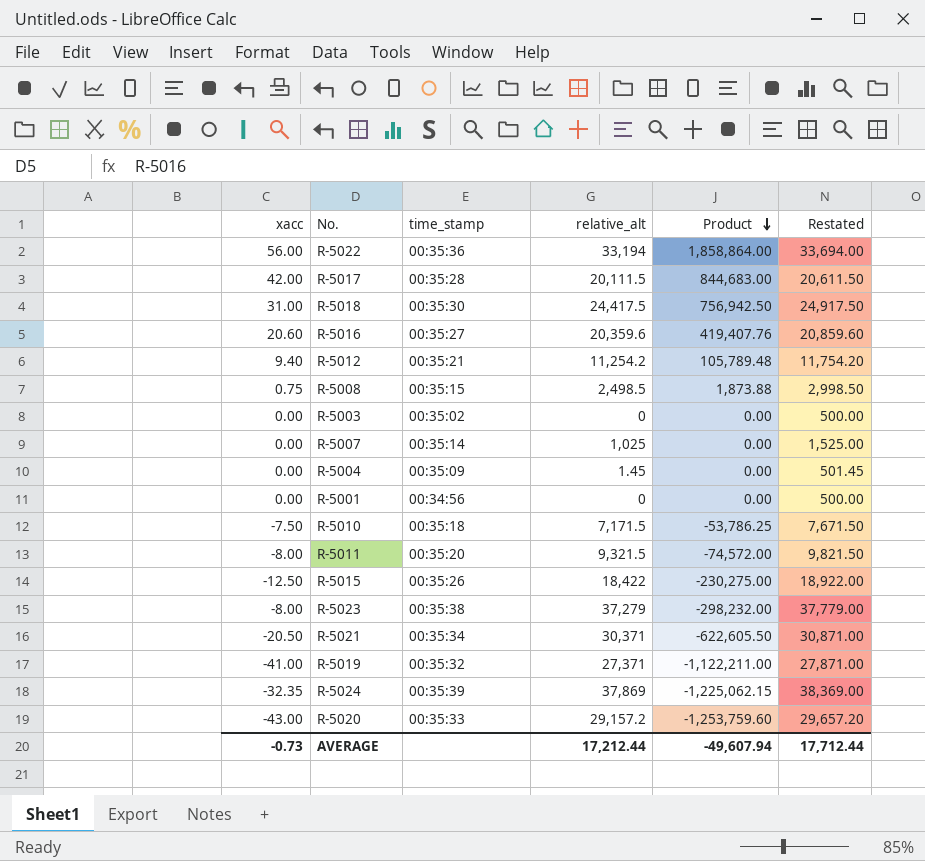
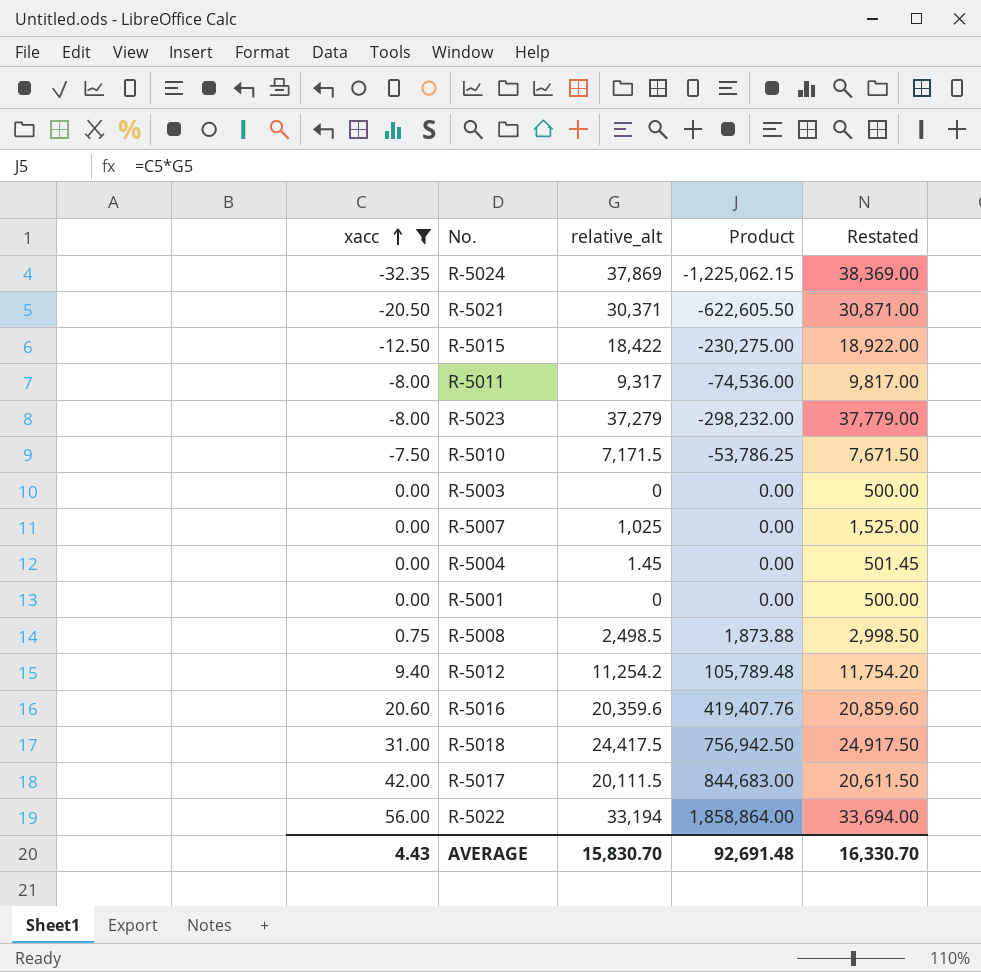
filter: none -> xacc >= -32.35
row order: Product descending -> xacc ascending
column time_stamp | position: 3 -> none
R-5011 | relative_alt: 9,321.5 -> 9,317
R-5011 | Product: -74,572.00 -> -74,536.00
R-5011 | Restated: 9,821.50 -> 9,817.00
AVERAGE | xacc: -0.73 -> 4.43
AVERAGE | relative_alt: 17,212.44 -> 15,830.70
AVERAGE | Product: -49,607.94 -> 92,691.48
AVERAGE | Restated: 17,712.44 -> 16,330.70

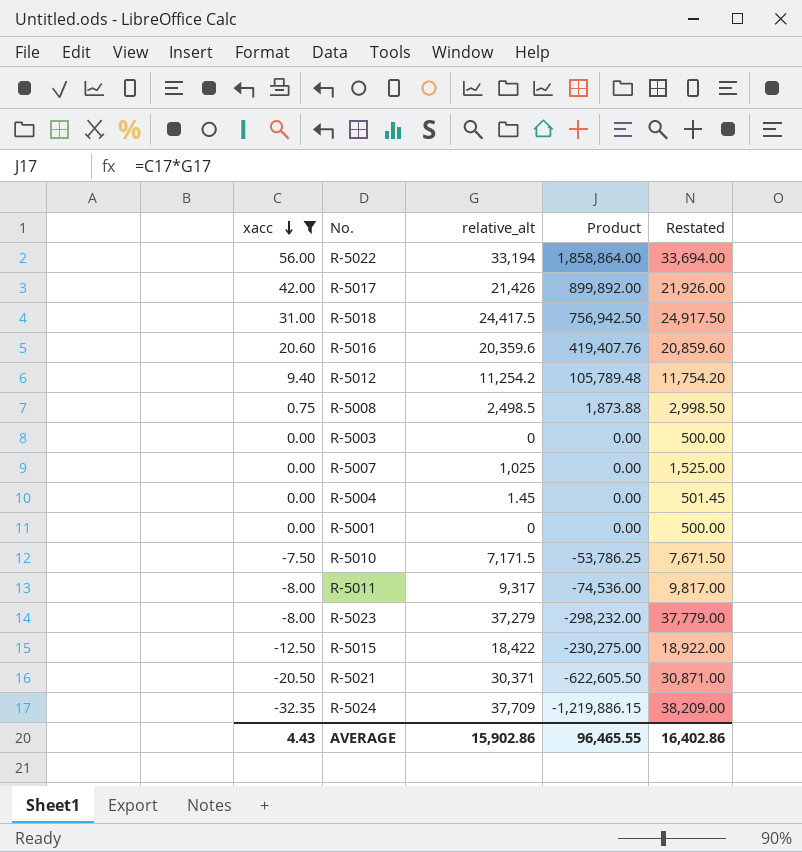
row order: xacc ascending -> xacc descending
R-5017 | relative_alt: 20,111.5 -> 21,426
R-5017 | Product: 844,683.00 -> 899,892.00
R-5017 | Restated: 20,611.50 -> 21,926.00
R-5024 | relative_alt: 37,869 -> 37,709
R-5024 | Product: -1,225,062.15 -> -1,219,886.15
R-5024 | Restated: 38,369.00 -> 38,209.00
AVERAGE | relative_alt: 15,830.70 -> 15,902.86
AVERAGE | Product: 92,691.48 -> 96,465.55
AVERAGE | Restated: 16,330.70 -> 16,402.86

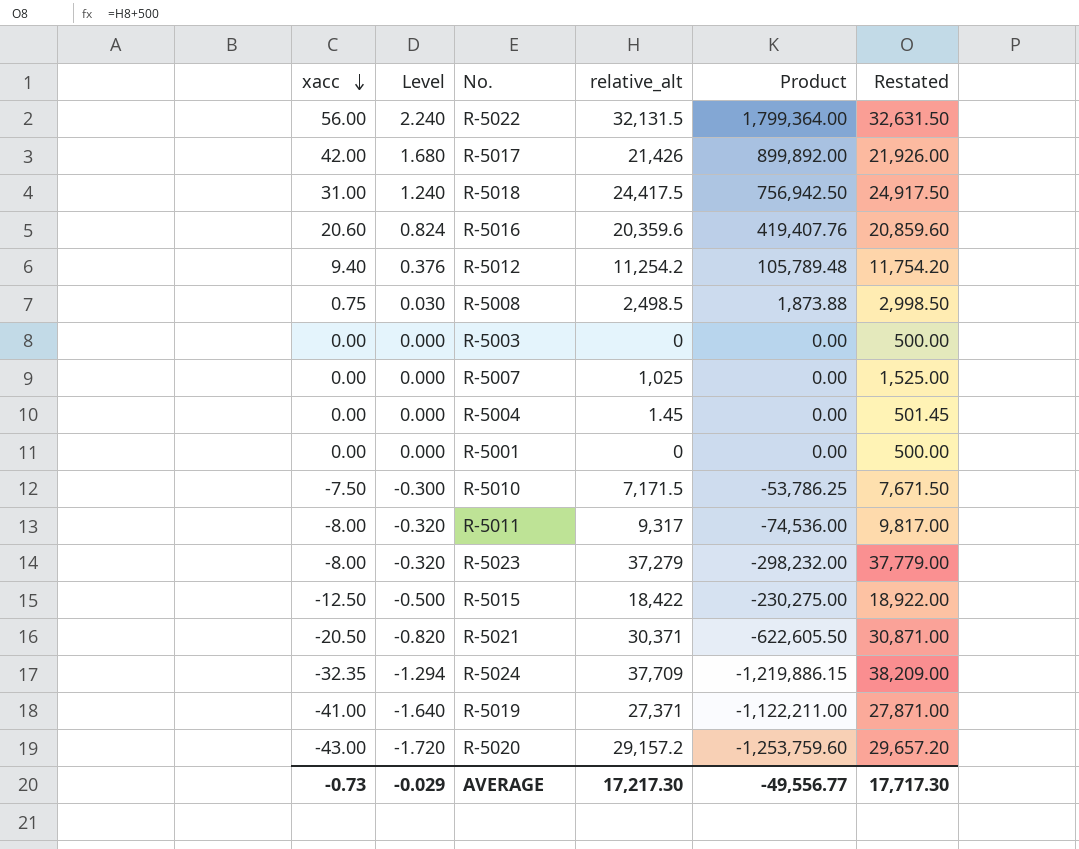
filter: xacc >= -32.35 -> none
column Level | formula: none -> [xacc] * 0.04
R-5022 | relative_alt: 33,194 -> 32,131.5
R-5022 | Product: 1,858,864.00 -> 1,799,364.00
R-5022 | Restated: 33,694.00 -> 32,631.50
AVERAGE | xacc: 4.43 -> -0.73
AVERAGE | relative_alt: 15,902.86 -> 17,217.30
AVERAGE | Product: 96,465.55 -> -49,556.77
AVERAGE | Restated: 16,402.86 -> 17,717.30

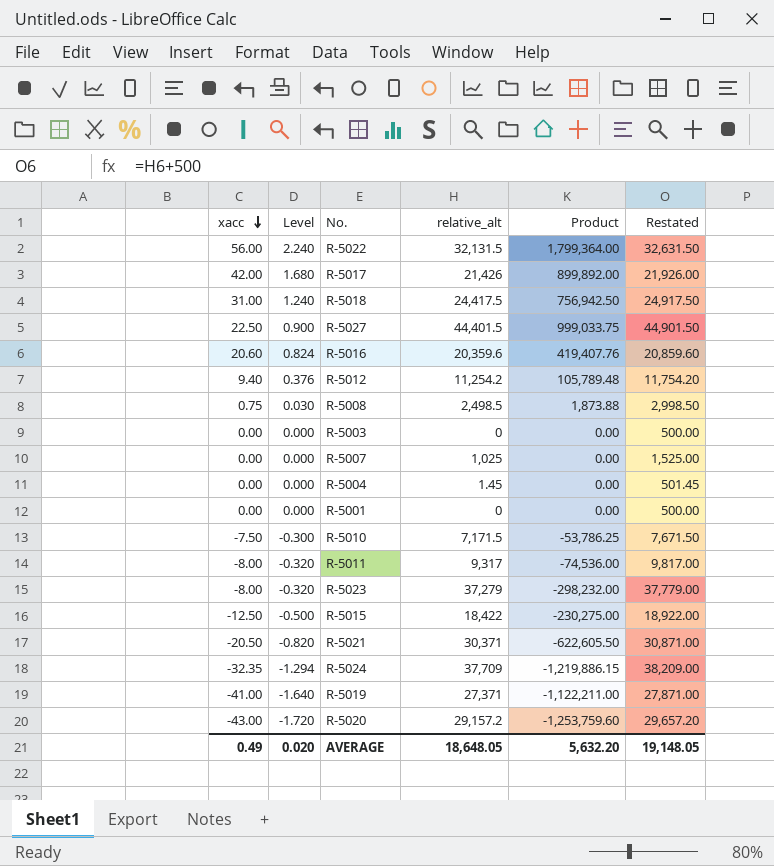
row R-5027: none -> 22.50 | 0.900 | 44,401.5 | 999,033.75 | 44,901.50
AVERAGE | xacc: -0.73 -> 0.49
AVERAGE | Level: -0.029 -> 0.020
AVERAGE | relative_alt: 17,217.30 -> 18,648.05
AVERAGE | Product: -49,556.77 -> 5,632.20
AVERAGE | Restated: 17,717.30 -> 19,148.05

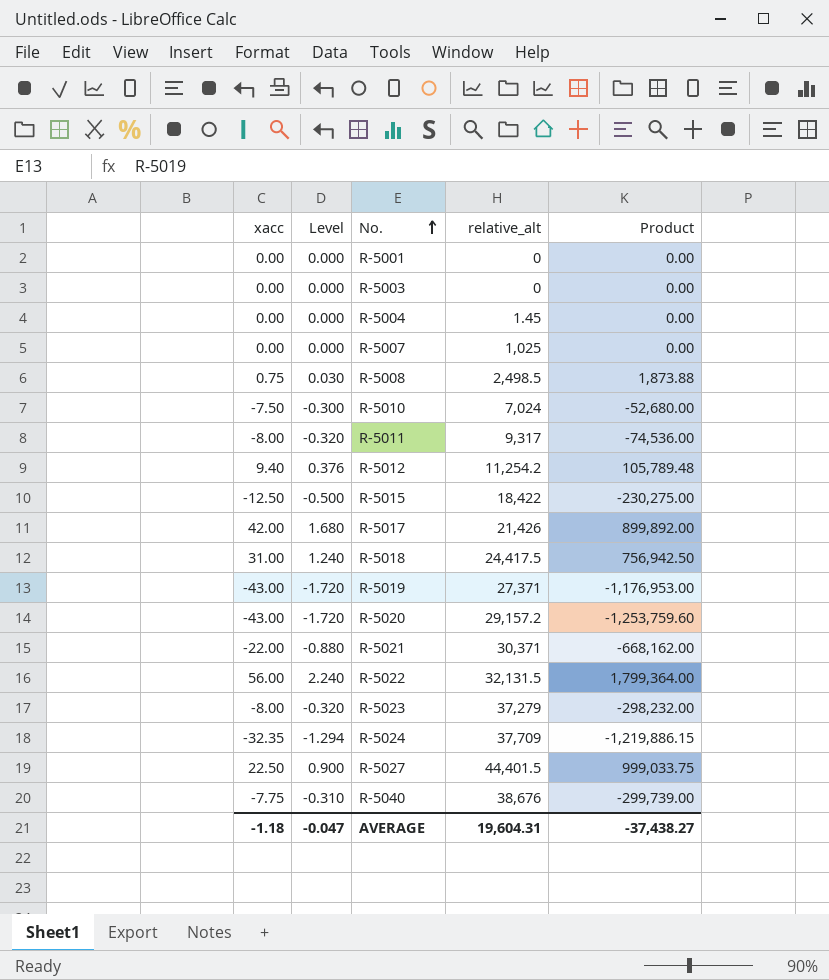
row order: xacc descending -> No. ascending
column Restated | formula: [relative_alt] + 500 -> none
row R-5016: 20.60 | 0.824 | 20,359.6 | 419,407.76 | 20,859.60 -> none
R-5010 | relative_alt: 7,171.5 -> 7,024
R-5010 | Product: -53,786.25 -> -52,680.00
R-5019 | xacc: -41.00 -> -43.00
R-5019 | Level: -1.640 -> -1.720
R-5019 | Product: -1,122,211.00 -> -1,176,953.00
R-5021 | xacc: -20.50 -> -22.00
R-5021 | Level: -0.820 -> -0.880
R-5021 | Product: -622,605.50 -> -668,162.00
row R-5040: none -> -7.75 | -0.310 | 38,676 | -299,739.00
AVERAGE | xacc: 0.49 -> -1.18
AVERAGE | Level: 0.020 -> -0.047
AVERAGE | relative_alt: 18,648.05 -> 19,604.31
AVERAGE | Product: 5,632.20 -> -37,438.27

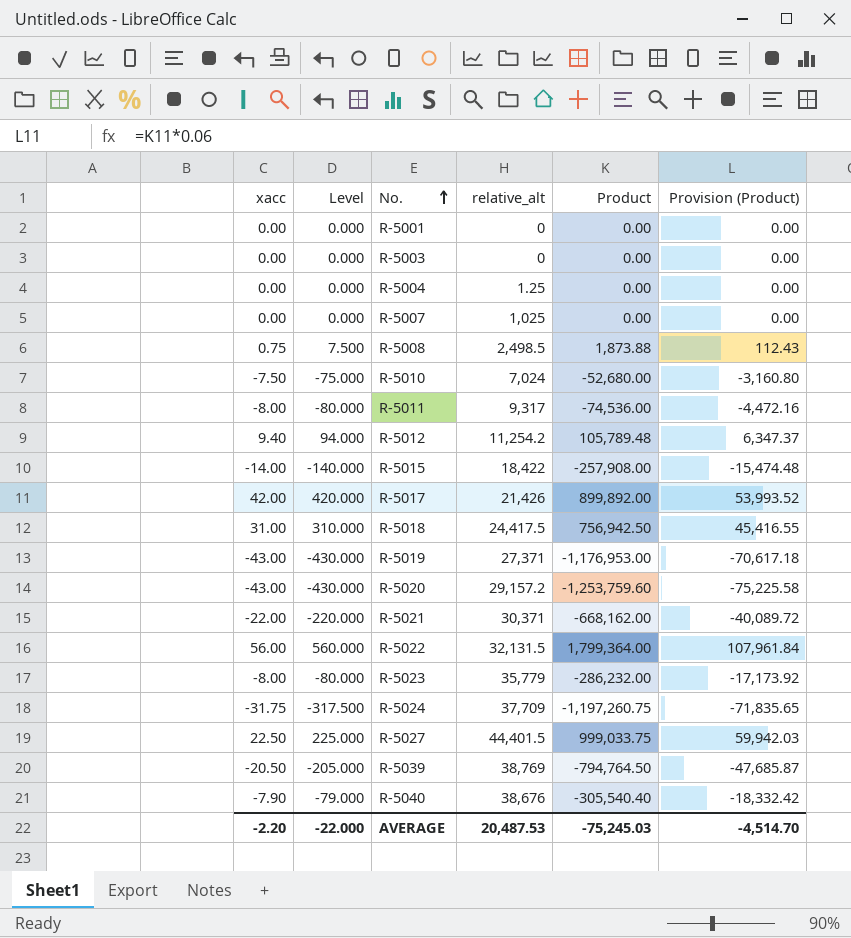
column Level | formula: [xacc] * 0.04 -> [xacc] * 10
column Provision (Product) | formula: none -> [Product] * 0.06
R-5004 | relative_alt: 1.45 -> 1.25
R-5015 | xacc: -12.50 -> -14.00
R-5015 | Product: -230,275.00 -> -257,908.00
R-5023 | relative_alt: 37,279 -> 35,779
R-5023 | Product: -298,232.00 -> -286,232.00
R-5024 | xacc: -32.35 -> -31.75
R-5024 | Product: -1,219,886.15 -> -1,197,260.75
row R-5039: none -> -20.50 | -205.000 | 38,769 | -794,764.50 | -47,685.87
R-5040 | xacc: -7.75 -> -7.90
R-5040 | Product: -299,739.00 -> -305,540.40
AVERAGE | xacc: -1.18 -> -2.20
AVERAGE | Level: -0.047 -> -22.000
AVERAGE | relative_alt: 19,604.31 -> 20,487.53
AVERAGE | Product: -37,438.27 -> -75,245.03

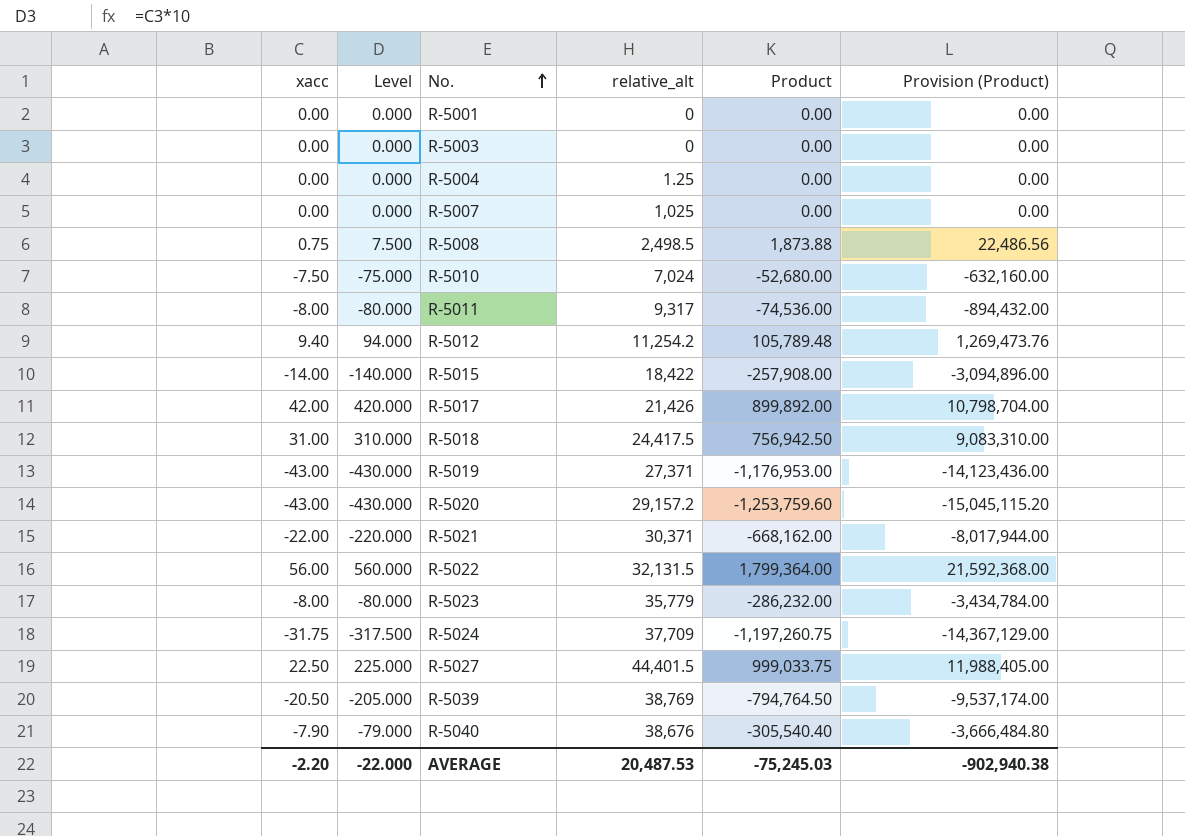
column Provision (Product) | formula: [Product] * 0.06 -> [Product] * 12
AVERAGE | Provision (Product): -4,514.70 -> -902,940.38

